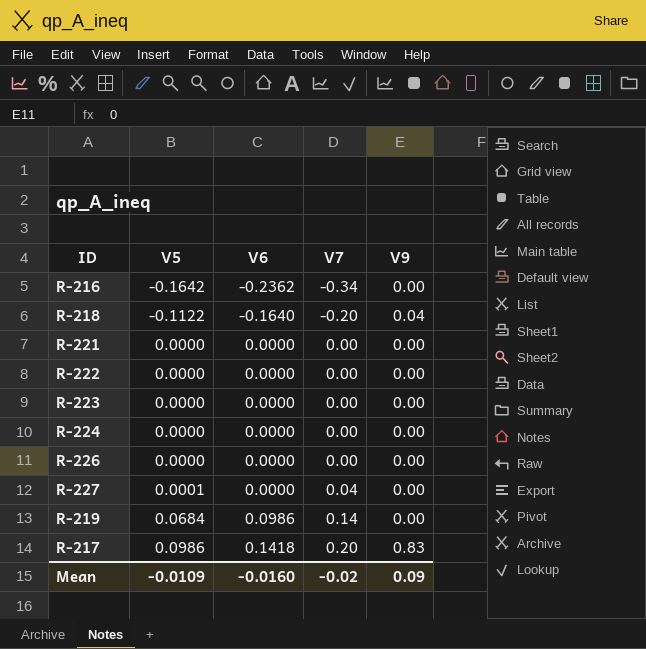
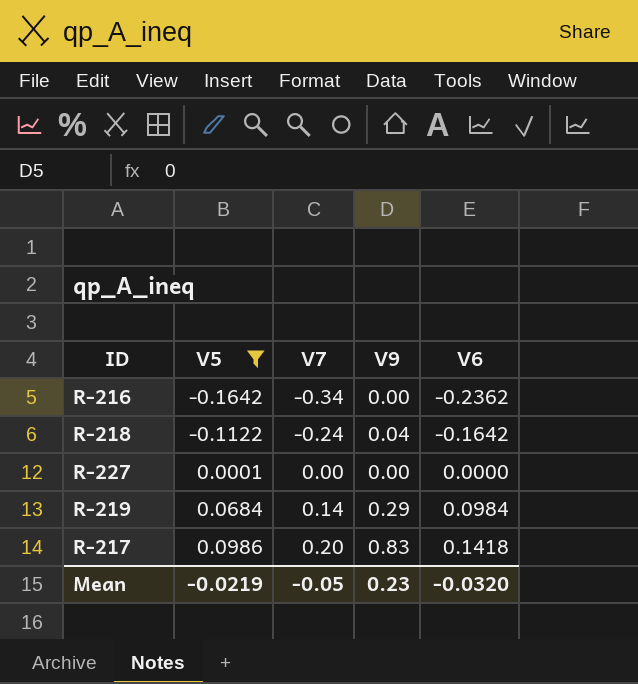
filter: none -> V5 != 0.0000
column V6 | position: 3 -> 5
R-218 | V7: -0.20 -> -0.24
R-218 | V6: -0.1640 -> -0.1642
R-227 | V7: 0.04 -> 0.00
R-219 | V9: 0.00 -> 0.29
R-219 | V6: 0.0986 -> 0.0984
Mean | V5: -0.0109 -> -0.0219
Mean | V7: -0.02 -> -0.05
Mean | V9: 0.09 -> 0.23
Mean | V6: -0.0160 -> -0.0320

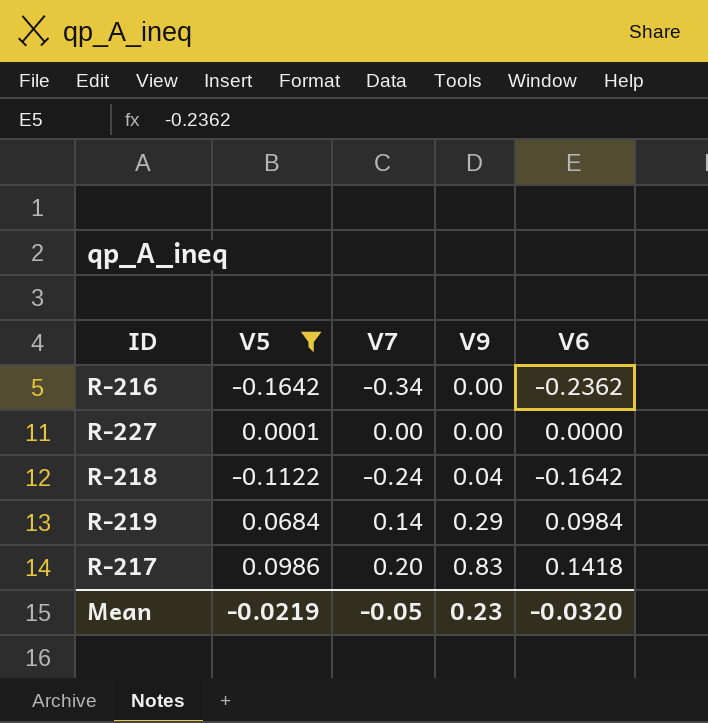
row order: V5 ascending -> V9 ascending

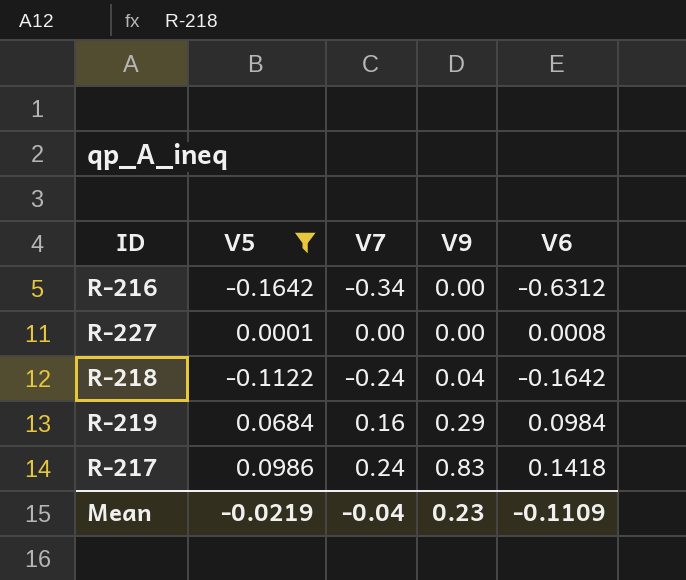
R-216 | V6: -0.2362 -> -0.6312
R-227 | V6: 0.0000 -> 0.0008
R-219 | V7: 0.14 -> 0.16
R-217 | V7: 0.20 -> 0.24
Mean | V7: -0.05 -> -0.04
Mean | V6: -0.0320 -> -0.1109

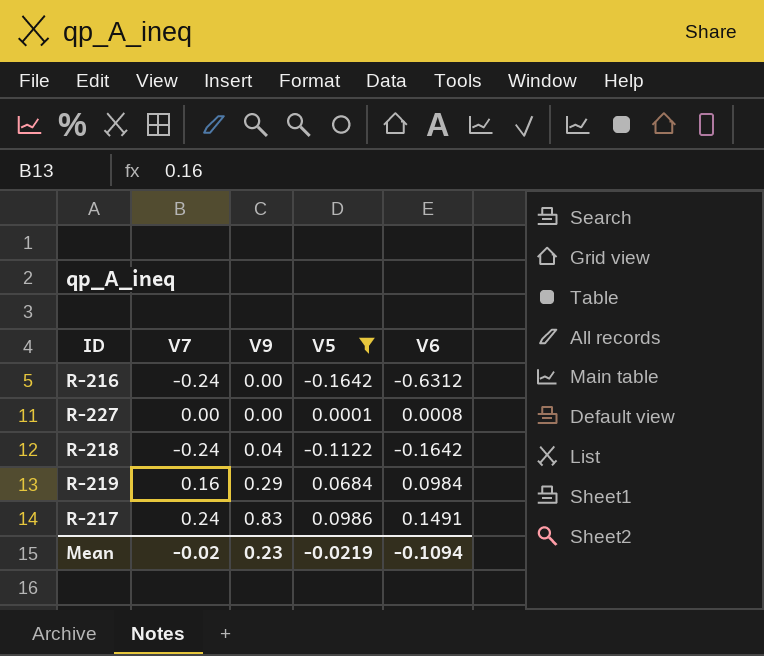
column V5 | position: 2 -> 4
R-216 | V7: -0.34 -> -0.24
R-217 | V6: 0.1418 -> 0.1491
Mean | V7: -0.04 -> -0.02
Mean | V6: -0.1109 -> -0.1094

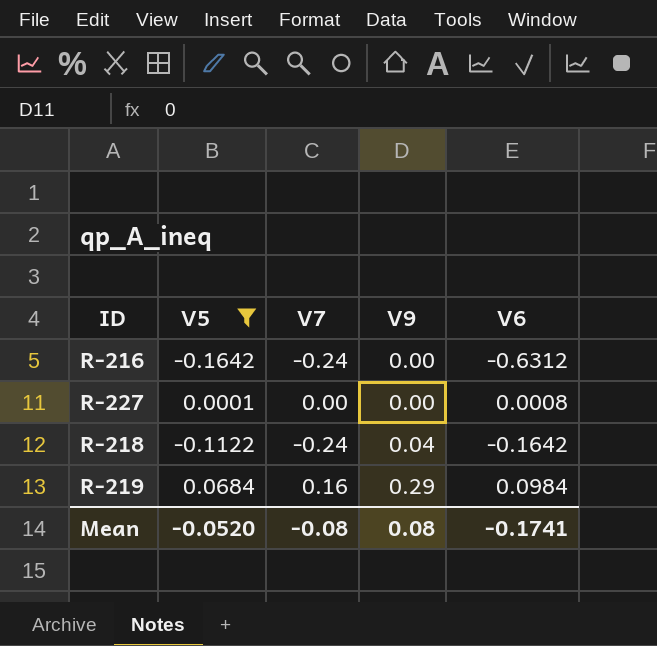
column V5 | position: 4 -> 2
row R-217: 0.24 | 0.83 | 0.0986 | 0.1491 -> none
Mean | V5: -0.0219 -> -0.0520
Mean | V7: -0.02 -> -0.08
Mean | V9: 0.23 -> 0.08
Mean | V6: -0.1094 -> -0.1741

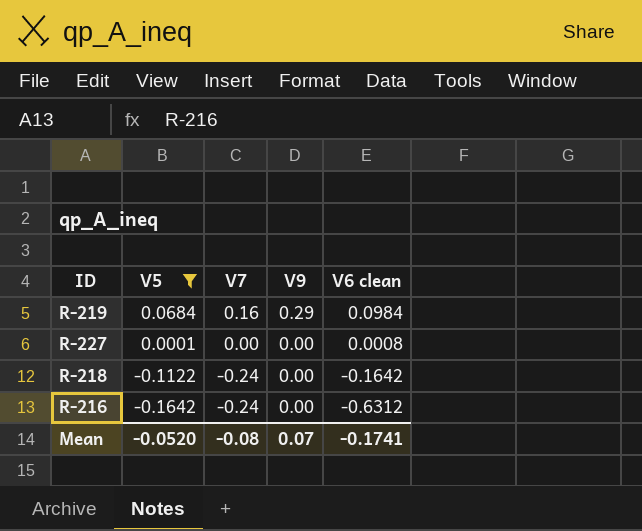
row order: V9 ascending -> V5 descending
column name: V6 -> V6 clean
R-218 | V9: 0.04 -> 0.00
Mean | V9: 0.08 -> 0.07

